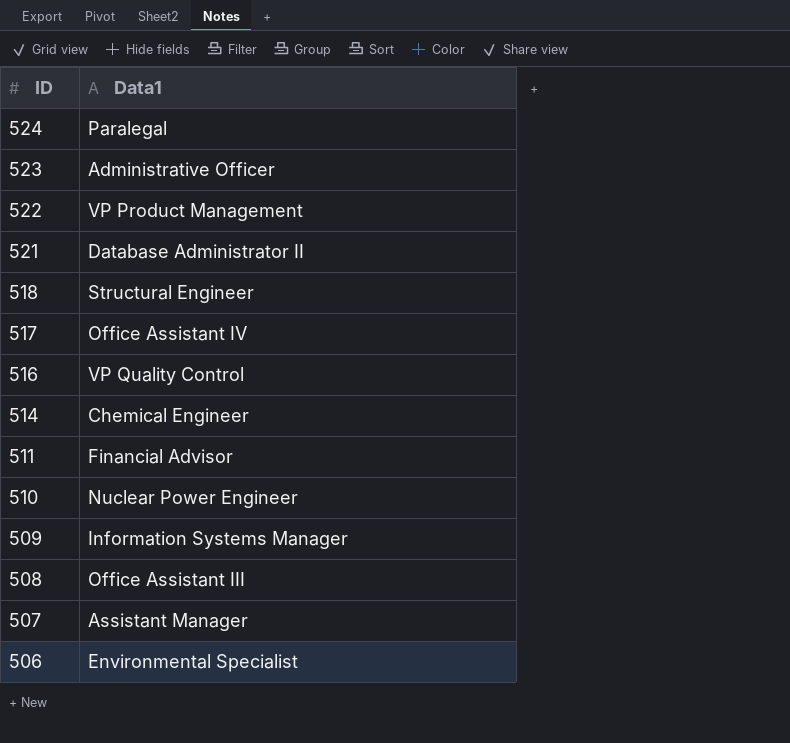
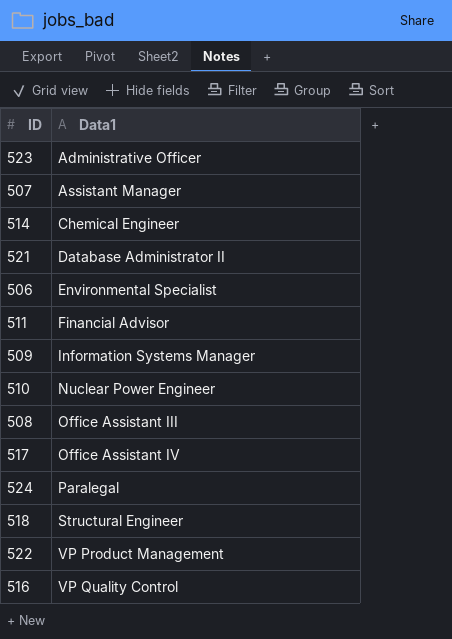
row order: ID descending -> Data1 ascending

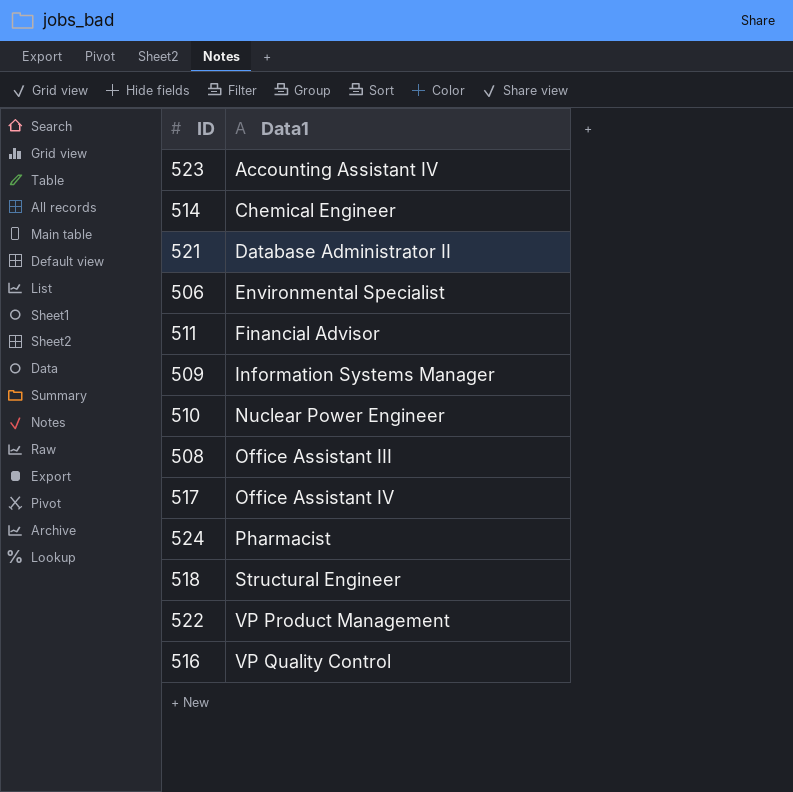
row 507: Assistant Manager -> none
523 | Data1: Administrative Officer -> Accounting Assistant IV
524 | Data1: Paralegal -> Pharmacist

